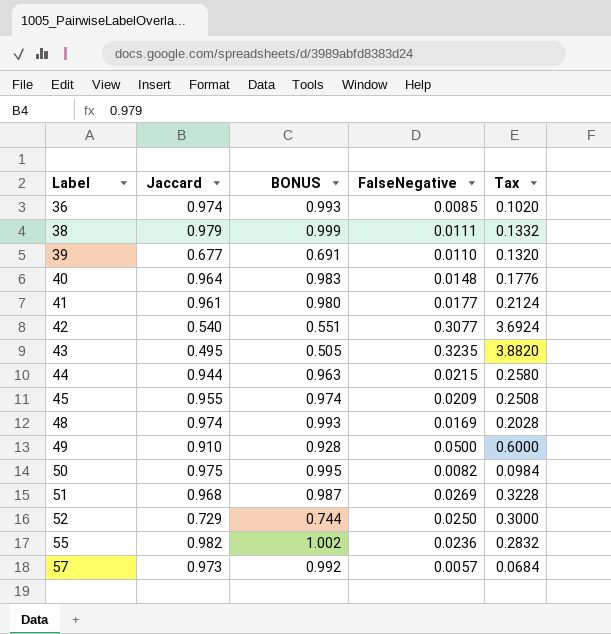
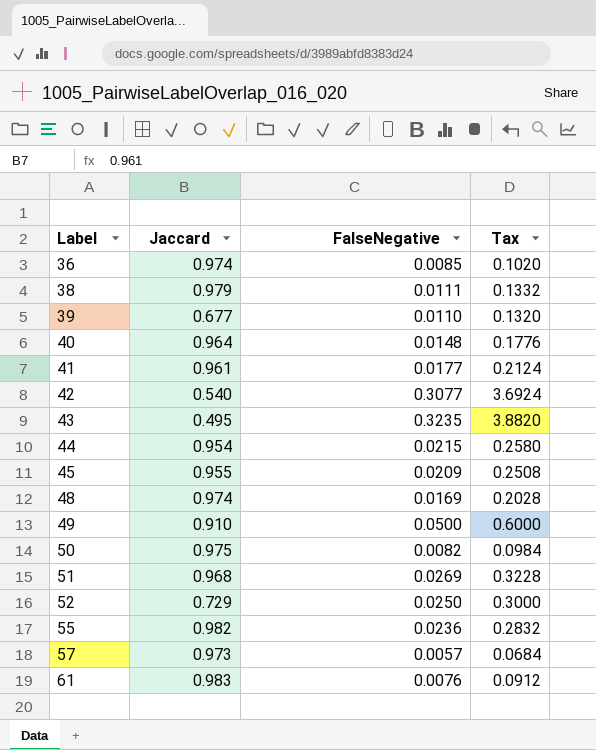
column BONUS | formula: [Jaccard] * 1.02 -> none
44 | Jaccard: 0.944 -> 0.954
row 61: none -> 0.983 | 0.0076 | 0.0912

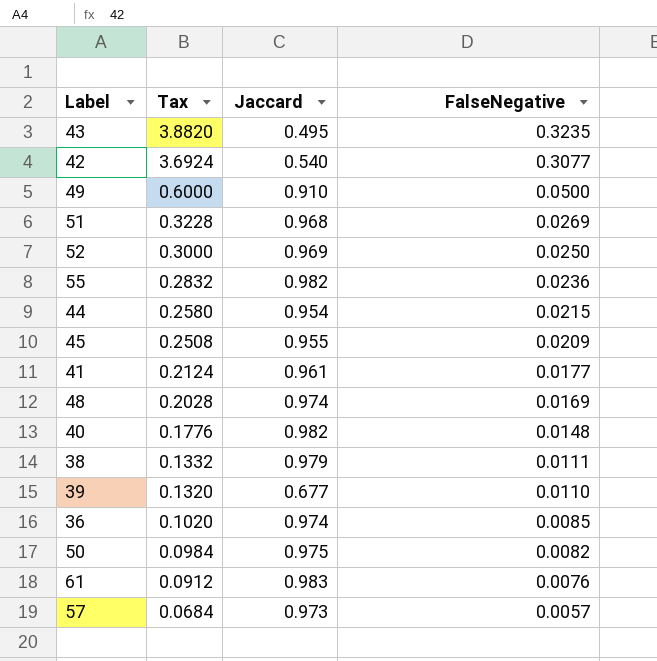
row order: Label ascending -> Tax descending
column Tax | position: 4 -> 2
52 | Jaccard: 0.729 -> 0.969
40 | Jaccard: 0.964 -> 0.982

